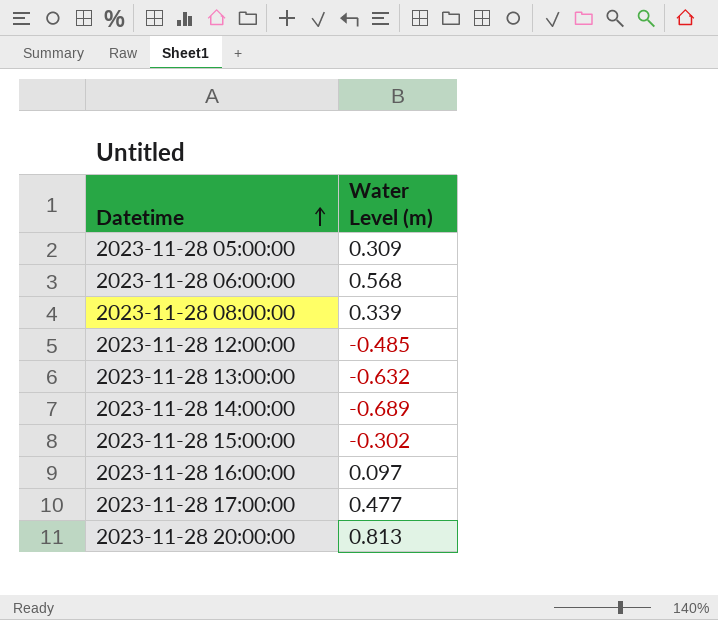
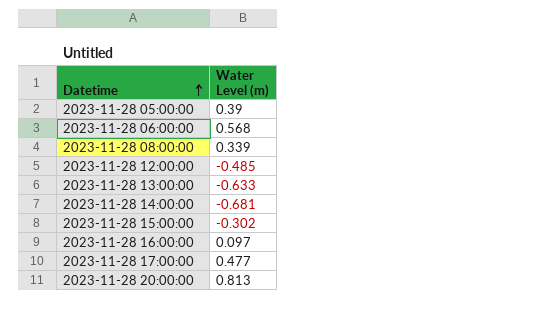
2023-11-28 05:00:00 | Water Level (m): 0.309 -> 0.39
2023-11-28 13:00:00 | Water Level (m): -0.632 -> -0.633
2023-11-28 14:00:00 | Water Level (m): -0.689 -> -0.681

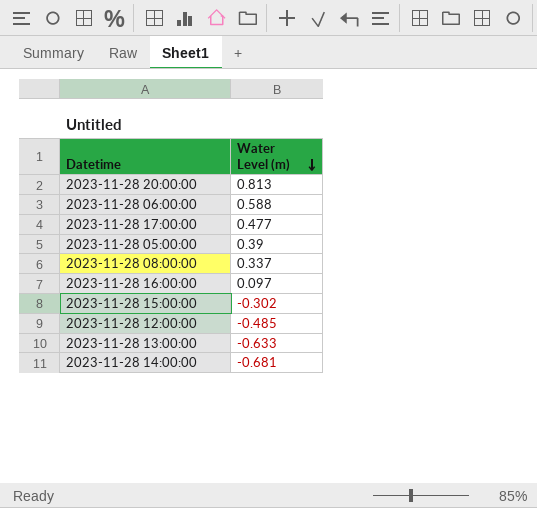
row order: Datetime ascending -> Water Level (m) descending
2023-11-28 06:00:00 | Water Level (m): 0.568 -> 0.588
2023-11-28 08:00:00 | Water Level (m): 0.339 -> 0.337

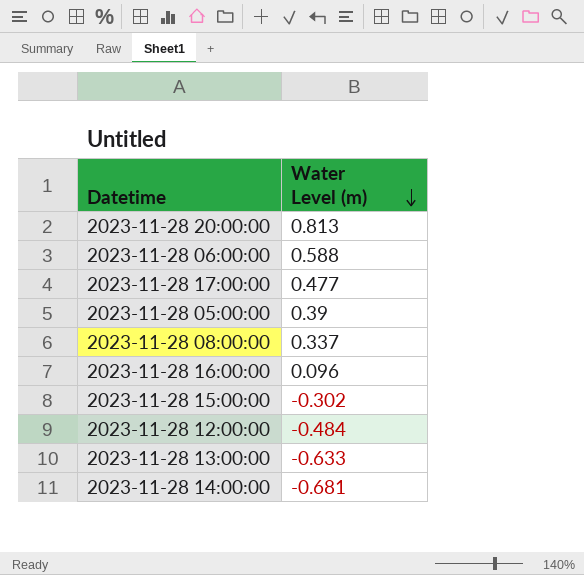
2023-11-28 16:00:00 | Water Level (m): 0.097 -> 0.096
2023-11-28 12:00:00 | Water Level (m): -0.485 -> -0.484

